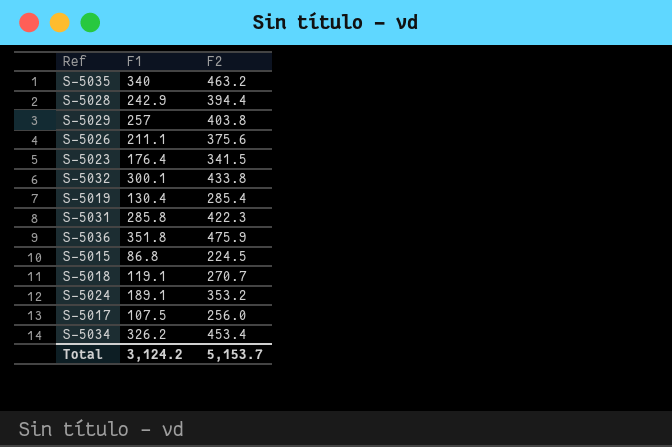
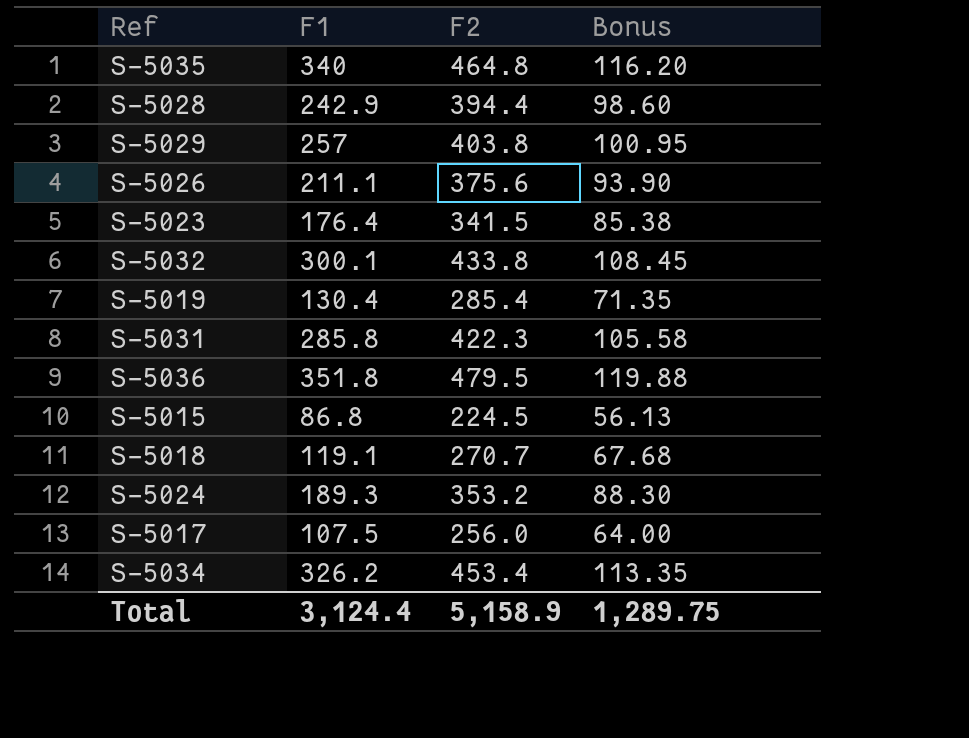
column Bonus | formula: none -> [F2] * 0.25
S-5035 | F2: 463.2 -> 464.8
S-5036 | F2: 475.9 -> 479.5
S-5024 | F1: 189.1 -> 189.3
Total | F1: 3,124.2 -> 3,124.4
Total | F2: 5,153.7 -> 5,158.9

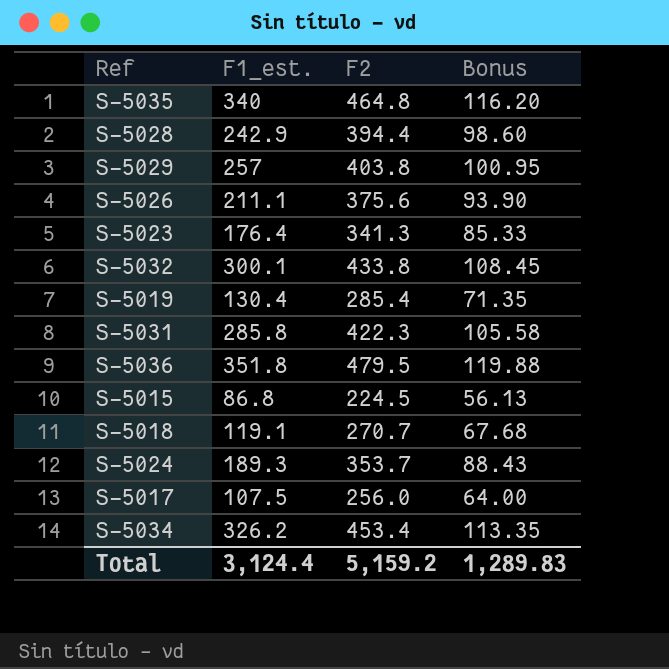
column name: F1 -> F1_est.
S-5023 | F2: 341.5 -> 341.3
S-5023 | Bonus: 85.38 -> 85.33
S-5024 | F2: 353.2 -> 353.7
S-5024 | Bonus: 88.30 -> 88.43
Total | F2: 5,158.9 -> 5,159.2
Total | Bonus: 1,289.75 -> 1,289.83

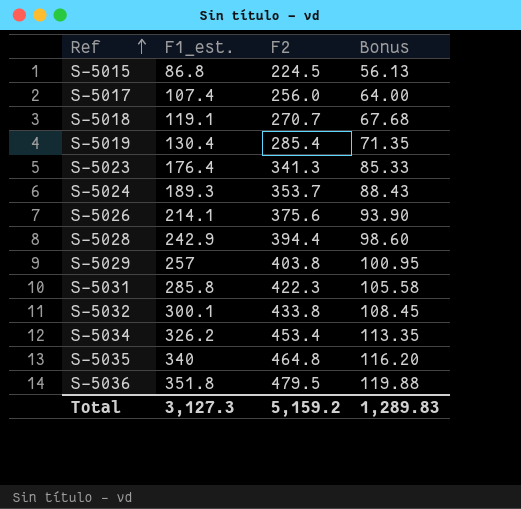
row order: none -> Ref ascending
S-5017 | F1_est.: 107.5 -> 107.4
S-5026 | F1_est.: 211.1 -> 214.1
Total | F1_est.: 3,124.4 -> 3,127.3

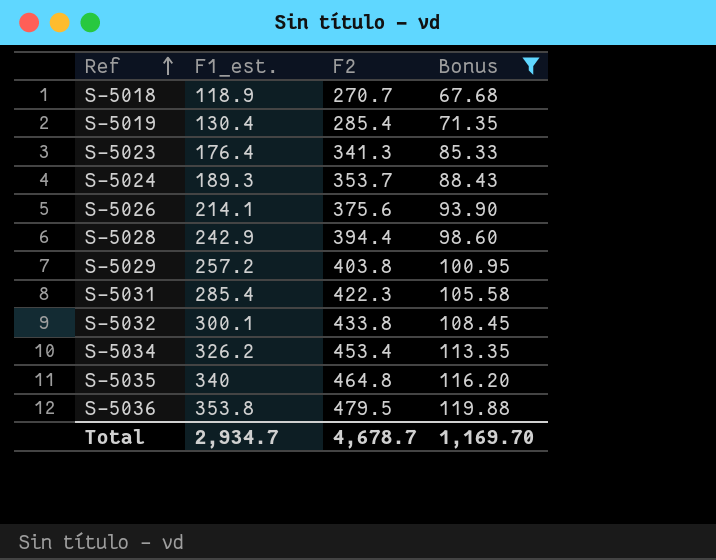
filter: none -> Bonus >= 67.68
S-5018 | F1_est.: 119.1 -> 118.9
S-5029 | F1_est.: 257 -> 257.2
S-5031 | F1_est.: 285.8 -> 285.4
S-5036 | F1_est.: 351.8 -> 353.8
Total | F1_est.: 3,127.3 -> 2,934.7
Total | F2: 5,159.2 -> 4,678.7
Total | Bonus: 1,289.83 -> 1,169.70

